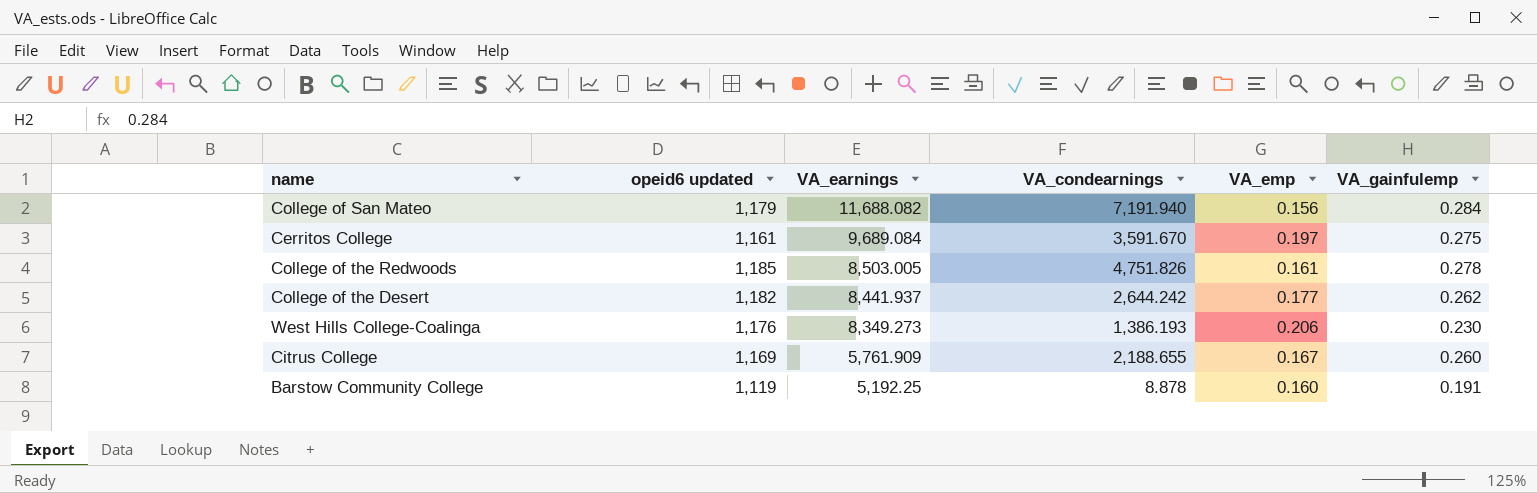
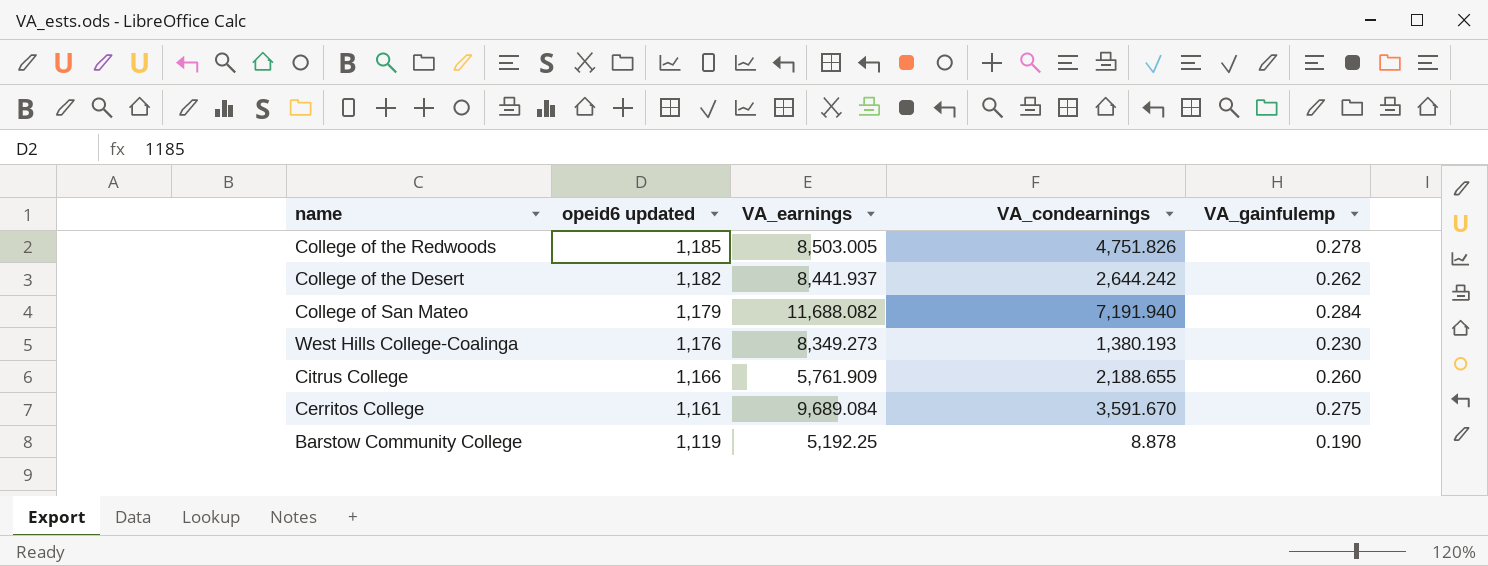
row order: VA_earnings descending -> opeid6 updated descending
column VA_emp | position: 5 -> none
West Hills College-Coalinga | VA_condearnings: 1,386.193 -> 1,380.193
Citrus College | opeid6 updated: 1,169 -> 1,166
Barstow Community College | VA_gainfulemp: 0.191 -> 0.190

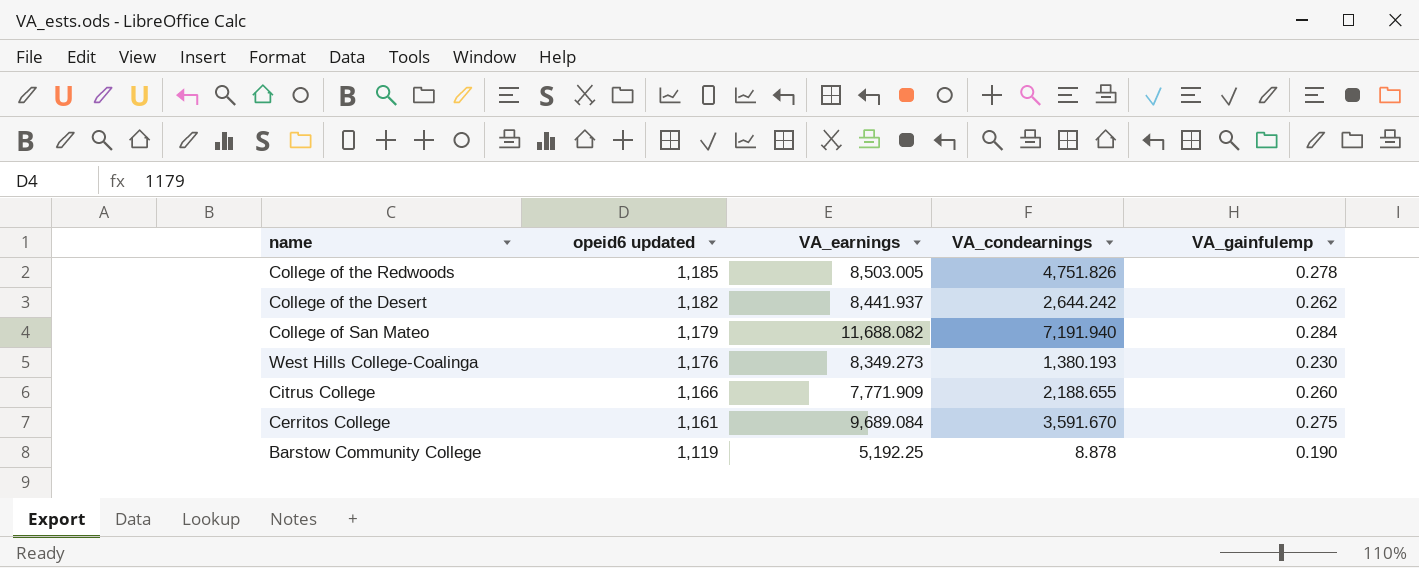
Citrus College | VA_earnings: 5,761.909 -> 7,771.909

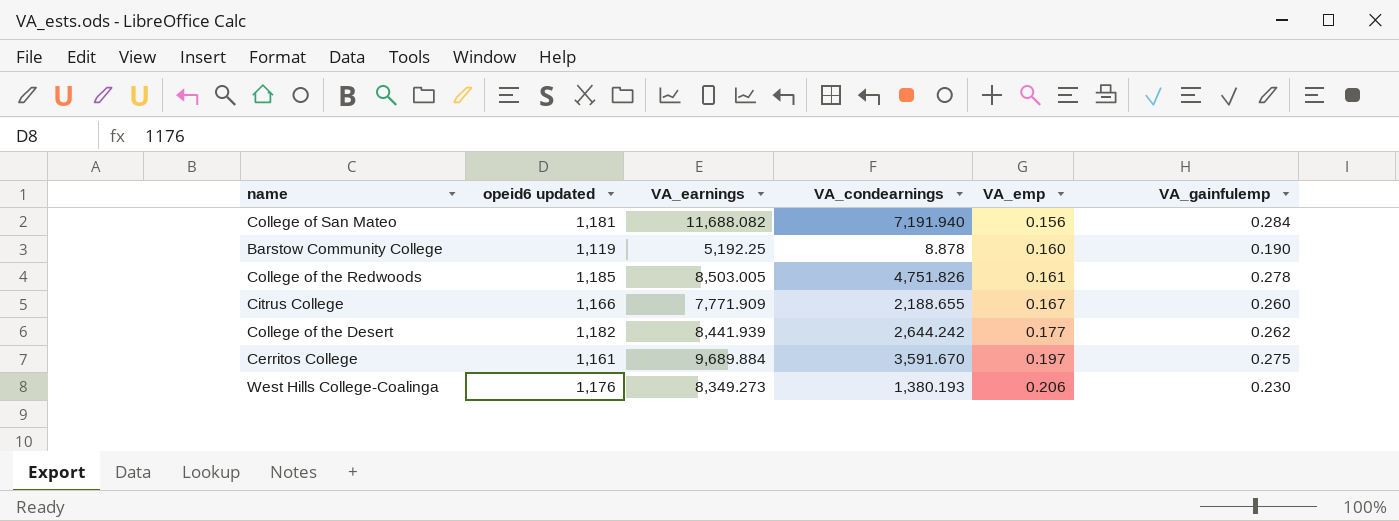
row order: opeid6 updated descending -> VA_emp ascending
column VA_emp | position: none -> 5
College of San Mateo | opeid6 updated: 1,179 -> 1,181
College of the Desert | VA_earnings: 8,441.937 -> 8,441.939
Cerritos College | VA_earnings: 9,689.084 -> 9,689.884

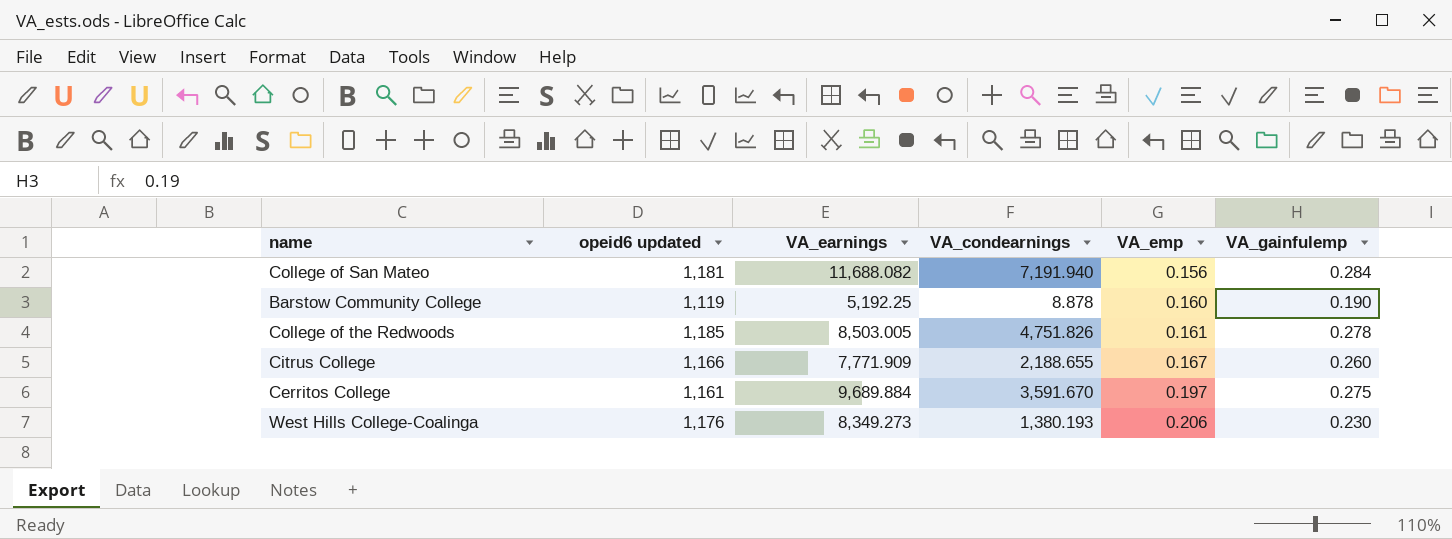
row College of the Desert: 1,182 | 8,441.939 | 2,644.242 | 0.177 | 0.262 -> none

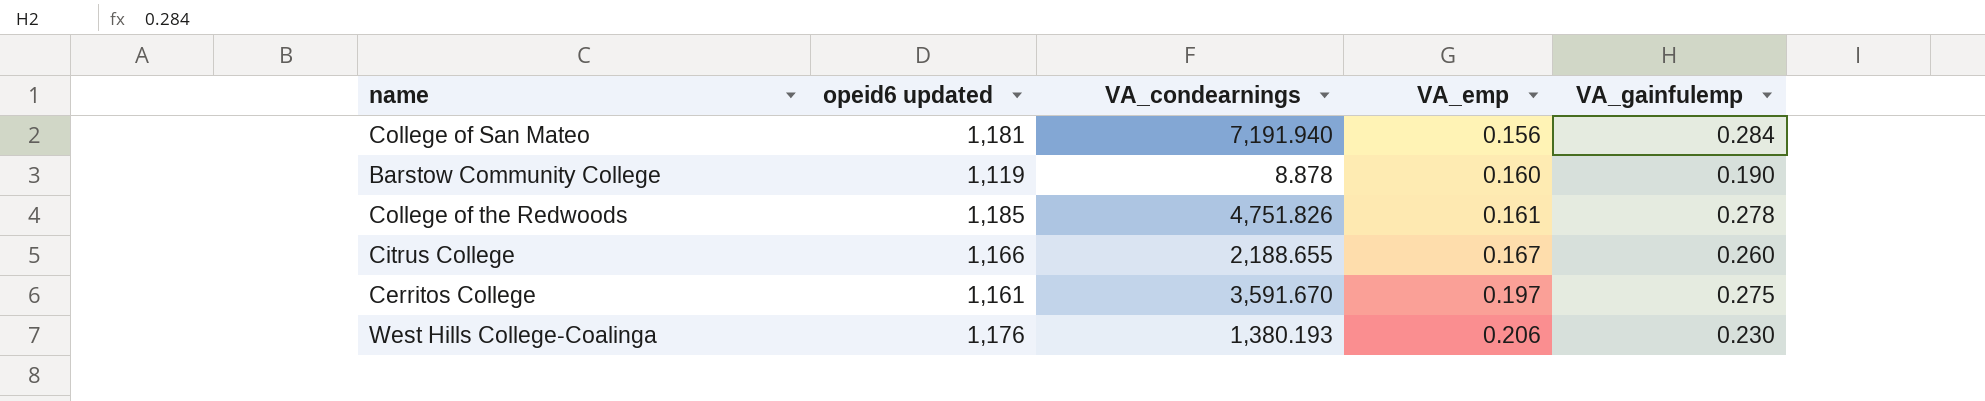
column VA_earnings | position: 3 -> none

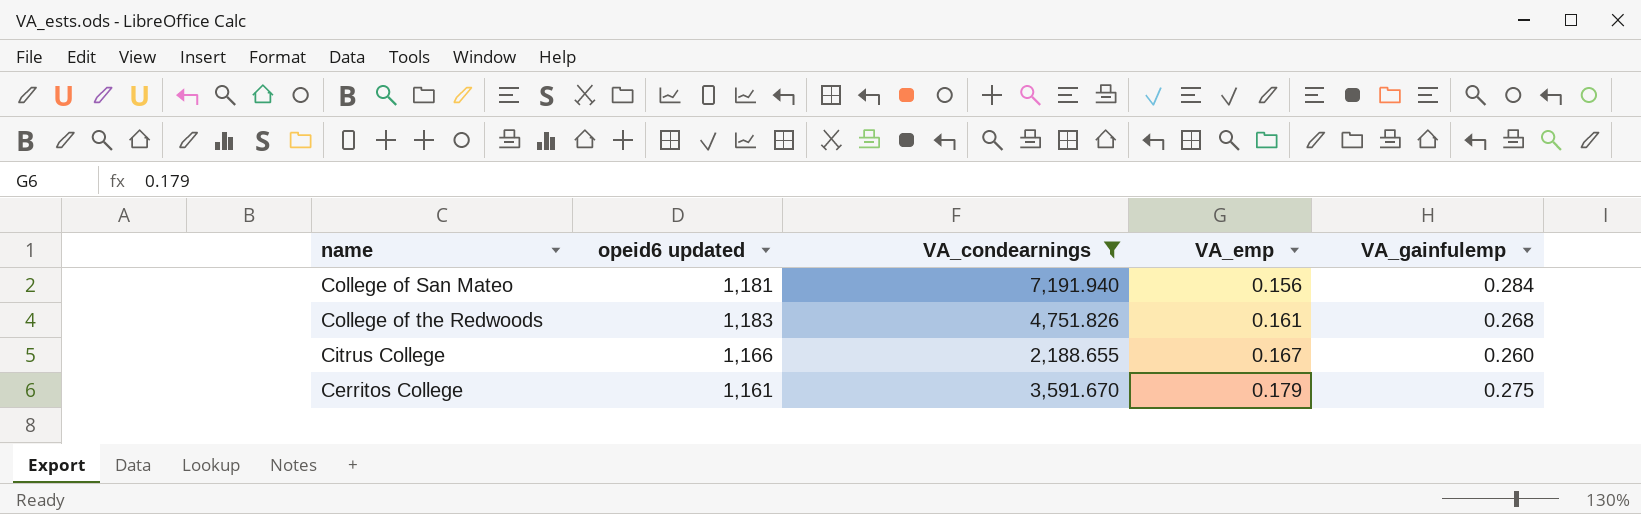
filter: none -> VA_condearnings >= 2,188.655
College of the Redwoods | opeid6 updated: 1,185 -> 1,183
College of the Redwoods | VA_gainfulemp: 0.278 -> 0.268
Cerritos College | VA_emp: 0.197 -> 0.179

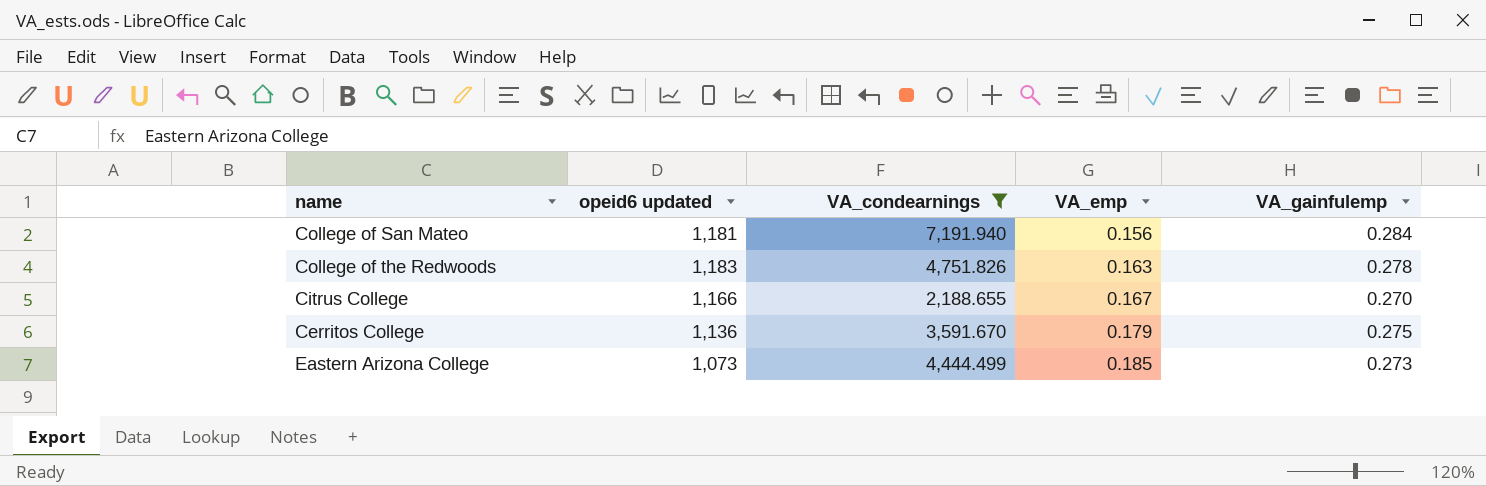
College of the Redwoods | VA_emp: 0.161 -> 0.163
College of the Redwoods | VA_gainfulemp: 0.268 -> 0.278
Citrus College | VA_gainfulemp: 0.260 -> 0.270
Cerritos College | opeid6 updated: 1,161 -> 1,136
row Eastern Arizona College: none -> 1,073 | 4,444.499 | 0.185 | 0.273

